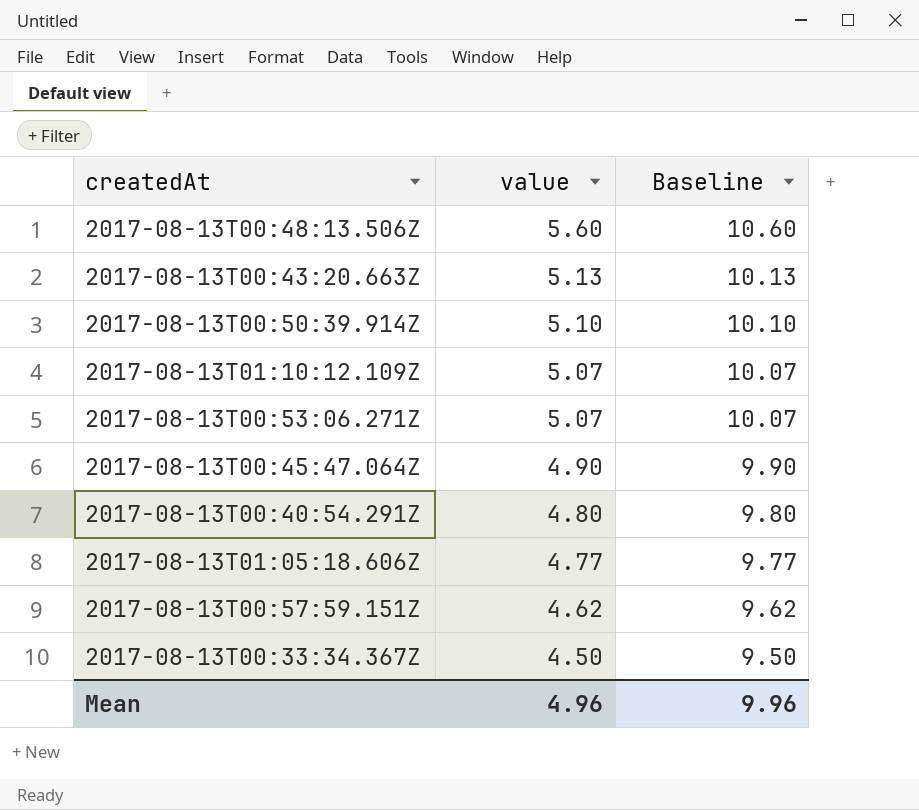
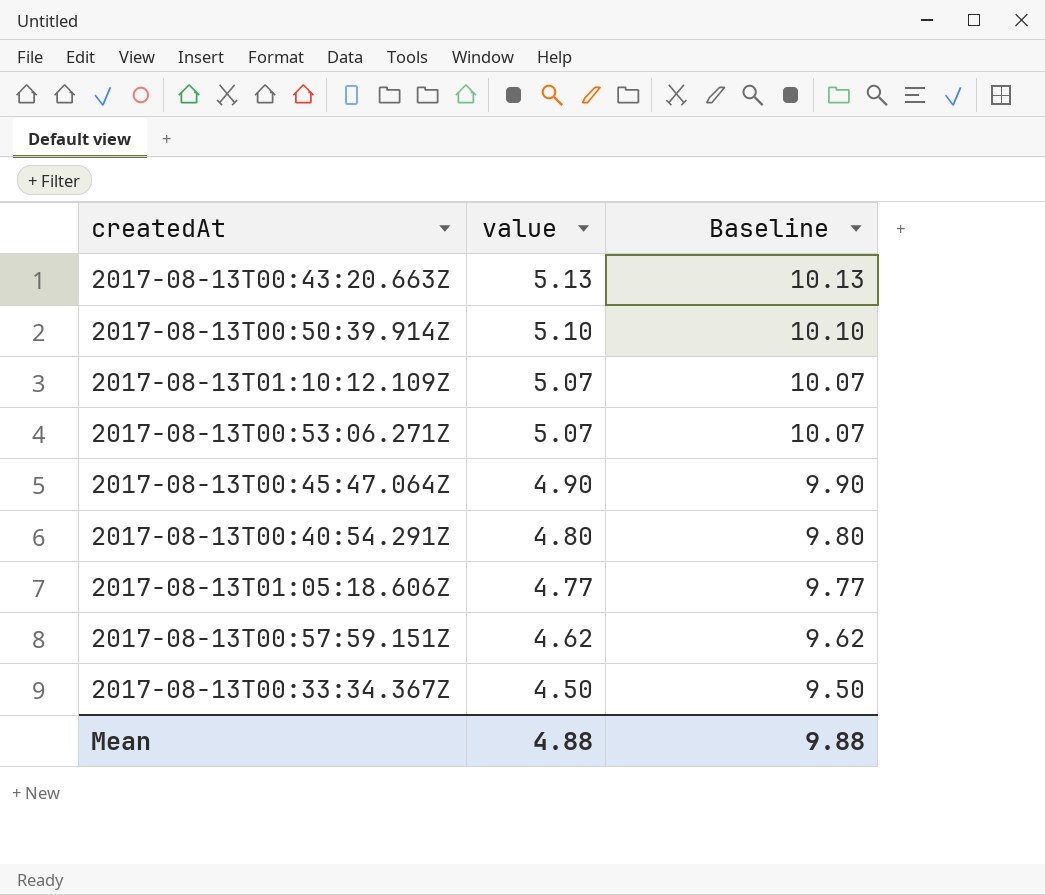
row 2017-08-13T00:48:13.506Z: 5.60 | 10.60 -> none
Mean | value: 4.96 -> 4.88
Mean | Baseline: 9.96 -> 9.88

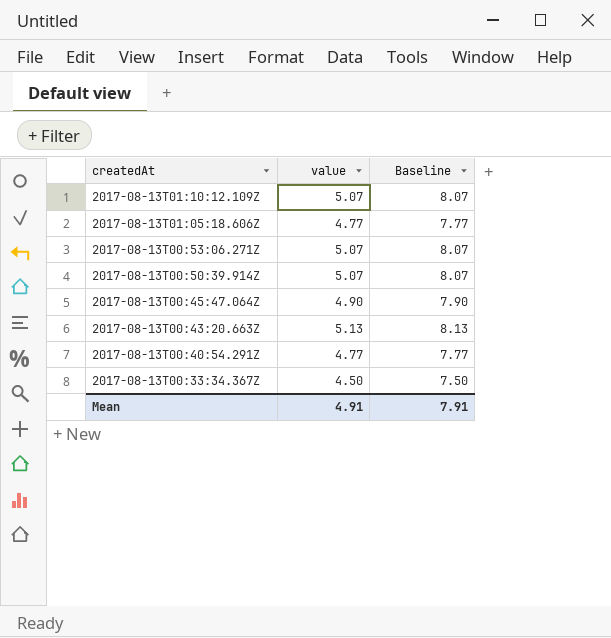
row order: value descending -> createdAt descending
column Baseline | formula: [value] + 5 -> [value] + 3
row 2017-08-13T00:57:59.151Z: 4.62 | 9.62 -> none
2017-08-13T00:50:39.914Z | value: 5.10 -> 5.07
2017-08-13T00:40:54.291Z | value: 4.80 -> 4.77
Mean | value: 4.88 -> 4.91
Mean | Baseline: 9.88 -> 7.91

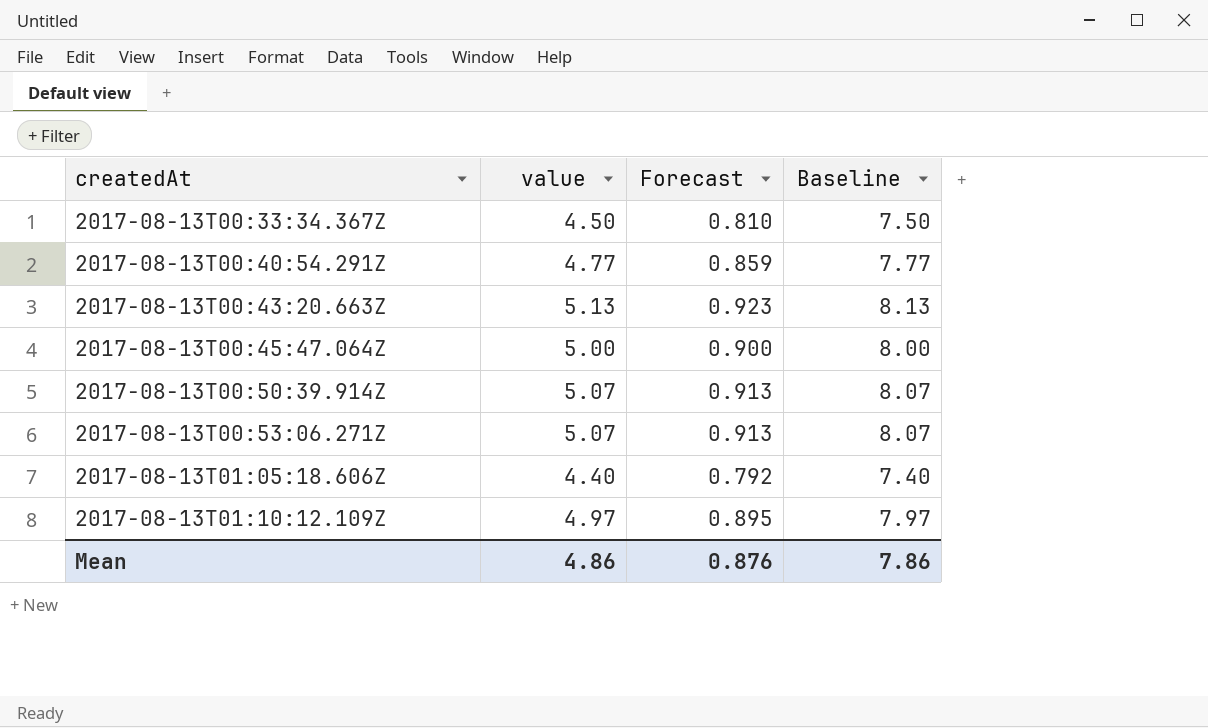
row order: createdAt descending -> createdAt ascending
column Forecast | formula: none -> [value] * 0.18
2017-08-13T00:45:47.064Z | value: 4.90 -> 5.00
2017-08-13T00:45:47.064Z | Baseline: 7.90 -> 8.00
2017-08-13T01:05:18.606Z | value: 4.77 -> 4.40
2017-08-13T01:05:18.606Z | Baseline: 7.77 -> 7.40
2017-08-13T01:10:12.109Z | value: 5.07 -> 4.97
2017-08-13T01:10:12.109Z | Baseline: 8.07 -> 7.97
Mean | value: 4.91 -> 4.86
Mean | Baseline: 7.91 -> 7.86

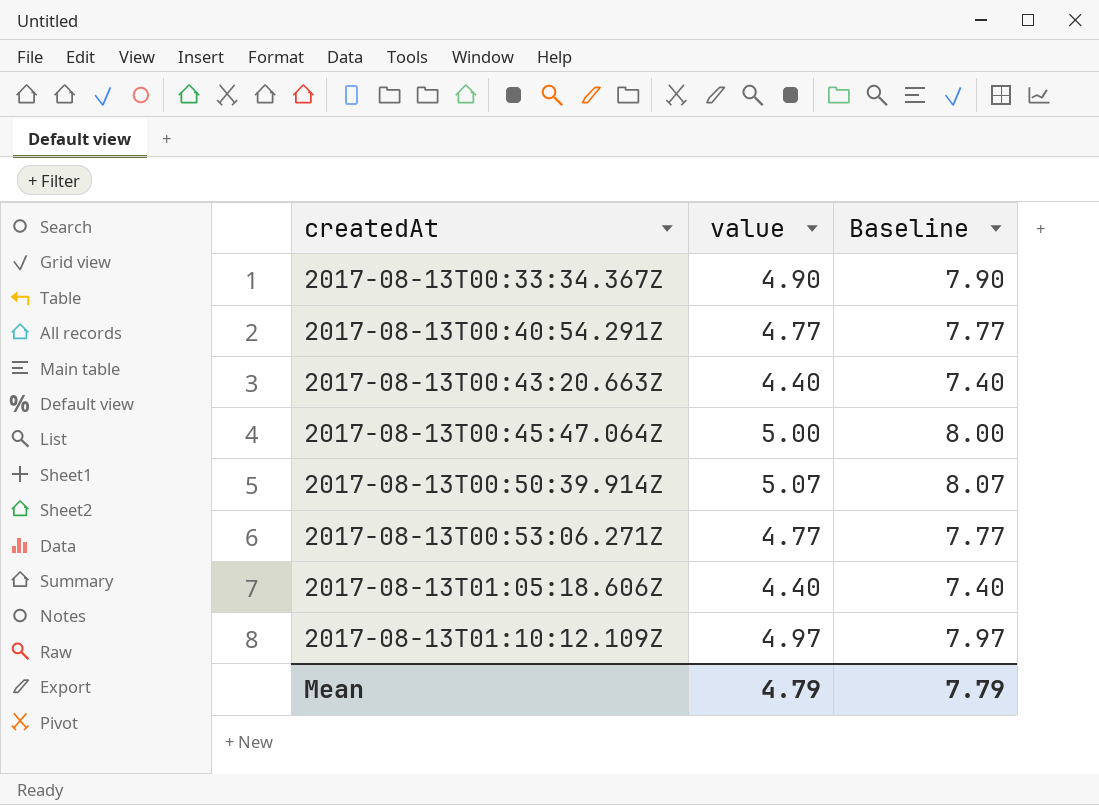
column Forecast | formula: [value] * 0.18 -> none
2017-08-13T00:33:34.367Z | value: 4.50 -> 4.90
2017-08-13T00:33:34.367Z | Baseline: 7.50 -> 7.90
2017-08-13T00:43:20.663Z | value: 5.13 -> 4.40
2017-08-13T00:43:20.663Z | Baseline: 8.13 -> 7.40
2017-08-13T00:53:06.271Z | value: 5.07 -> 4.77
2017-08-13T00:53:06.271Z | Baseline: 8.07 -> 7.77
Mean | value: 4.86 -> 4.79
Mean | Baseline: 7.86 -> 7.79

